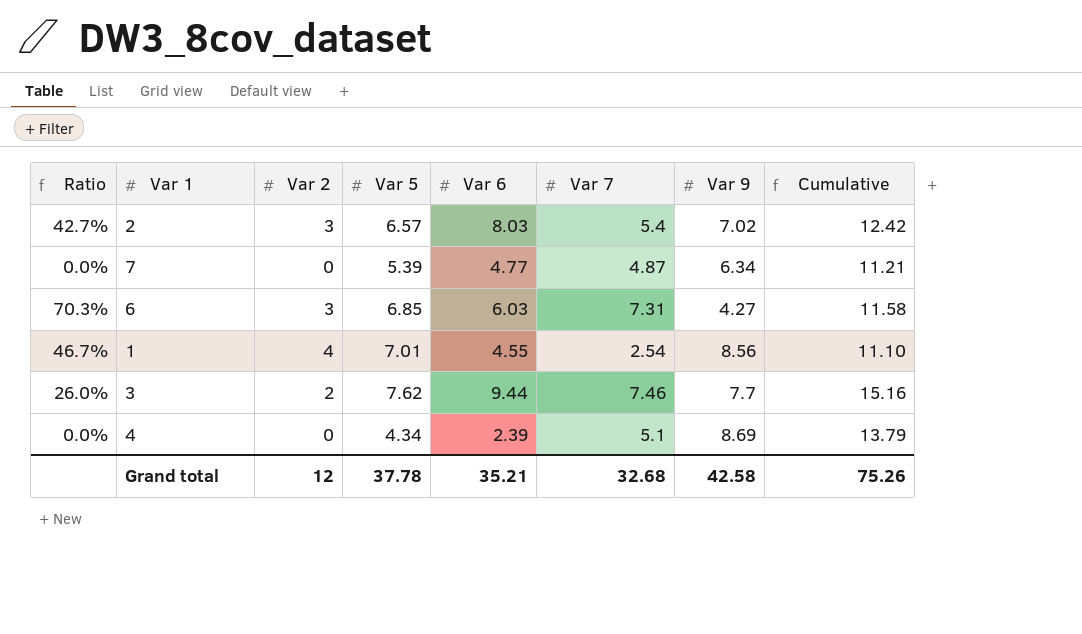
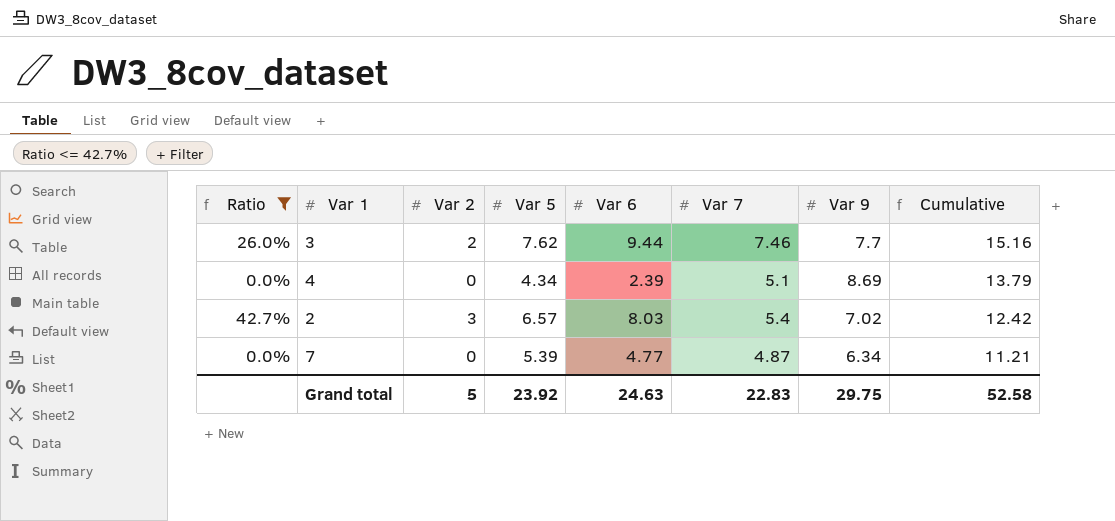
filter: none -> Ratio <= 42.7%
row order: none -> Cumulative descending
Grand total | Var 2: 12 -> 5
Grand total | Var 5: 37.78 -> 23.92
Grand total | Var 6: 35.21 -> 24.63
Grand total | Var 7: 32.68 -> 22.83
Grand total | Var 9: 42.58 -> 29.75
Grand total | Cumulative: 75.26 -> 52.58

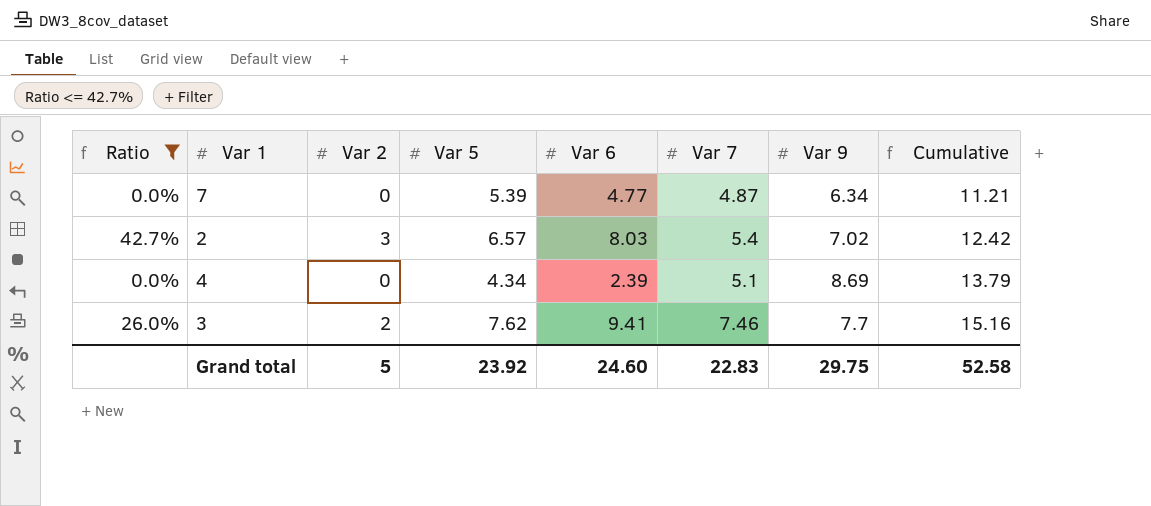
row order: Cumulative descending -> Cumulative ascending
3 | Var 6: 9.44 -> 9.41
Grand total | Var 6: 24.63 -> 24.60

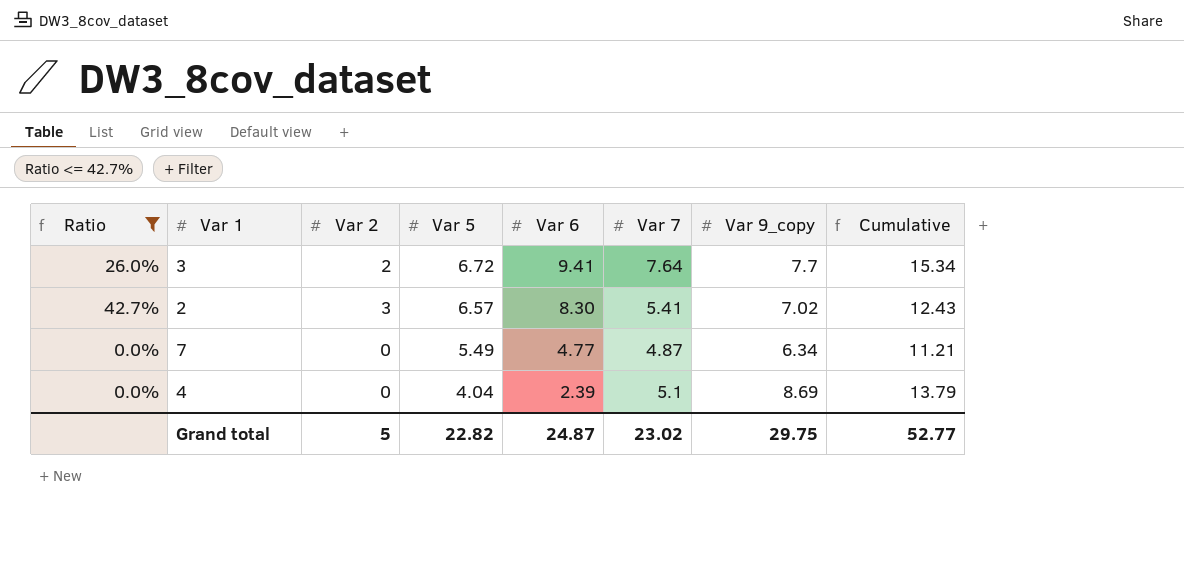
row order: Cumulative ascending -> Var 5 descending
column name: Var 9 -> Var 9_copy
3 | Var 5: 7.62 -> 6.72
3 | Var 7: 7.46 -> 7.64
3 | Cumulative: 15.16 -> 15.34
2 | Var 6: 8.03 -> 8.30
2 | Var 7: 5.4 -> 5.41
2 | Cumulative: 12.42 -> 12.43
7 | Var 5: 5.39 -> 5.49
4 | Var 5: 4.34 -> 4.04
Grand total | Var 5: 23.92 -> 22.82
Grand total | Var 6: 24.60 -> 24.87
Grand total | Var 7: 22.83 -> 23.02
Grand total | Cumulative: 52.58 -> 52.77

